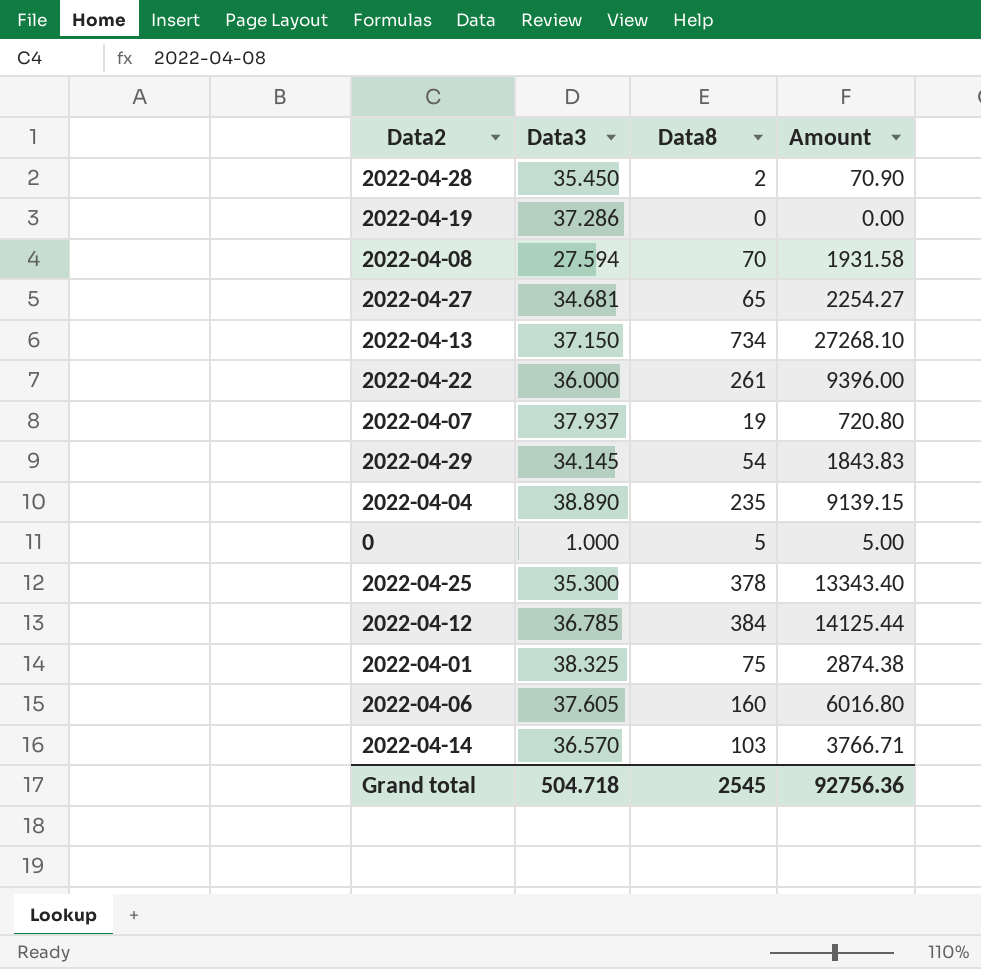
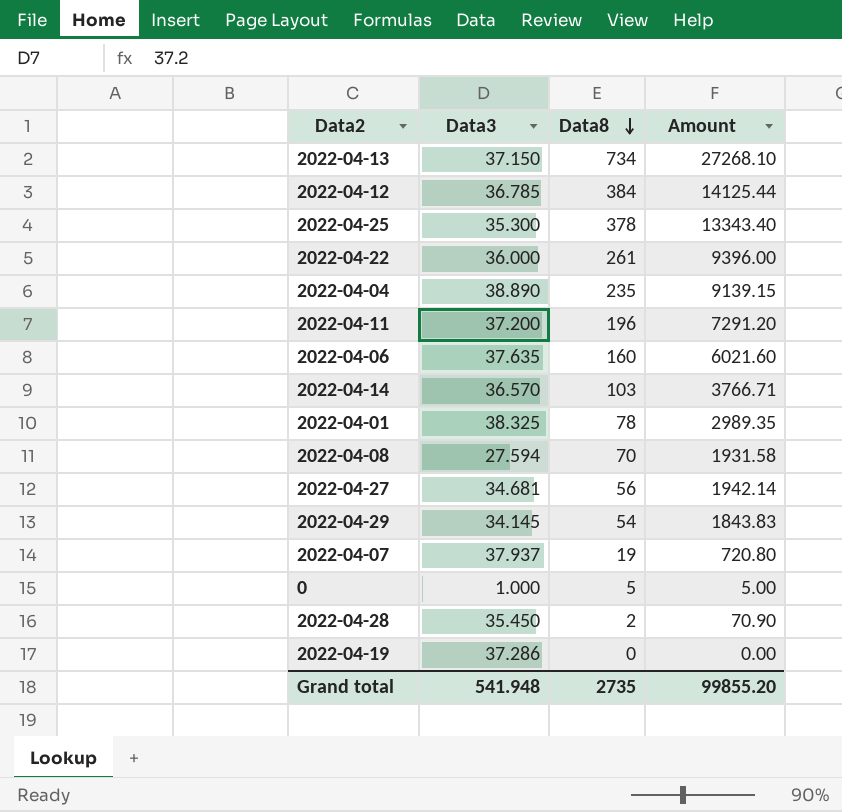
row order: none -> Data8 descending
row 2022-04-11: none -> 37.200 | 196 | 7291.20
2022-04-06 | Data3: 37.605 -> 37.635
2022-04-06 | Amount: 6016.80 -> 6021.60
2022-04-01 | Data8: 75 -> 78
2022-04-01 | Amount: 2874.38 -> 2989.35
2022-04-27 | Data8: 65 -> 56
2022-04-27 | Amount: 2254.27 -> 1942.14
Grand total | Data3: 504.718 -> 541.948
Grand total | Data8: 2545 -> 2735
Grand total | Amount: 92756.36 -> 99855.20

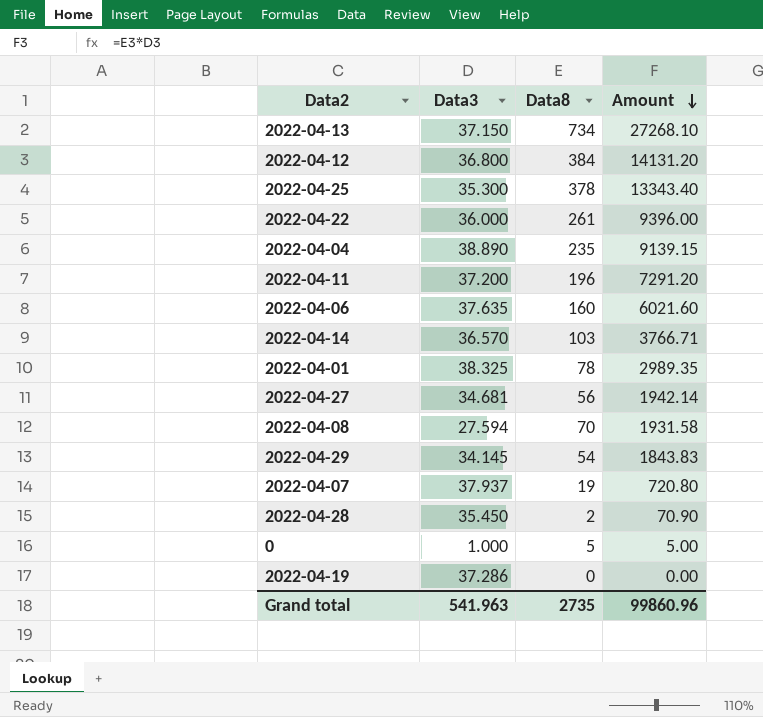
row order: Data8 descending -> Amount descending
2022-04-12 | Data3: 36.785 -> 36.800
2022-04-12 | Amount: 14125.44 -> 14131.20
Grand total | Data3: 541.948 -> 541.963
Grand total | Amount: 99855.20 -> 99860.96

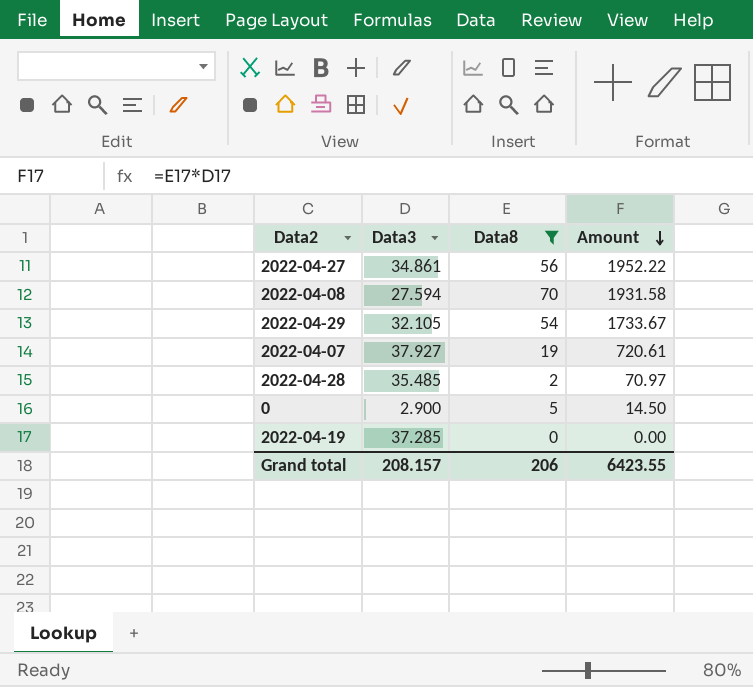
filter: none -> Data8 <= 70
2022-04-27 | Data3: 34.681 -> 34.861
2022-04-27 | Amount: 1942.14 -> 1952.22
2022-04-29 | Data3: 34.145 -> 32.105
2022-04-29 | Amount: 1843.83 -> 1733.67
2022-04-07 | Data3: 37.937 -> 37.927
2022-04-07 | Amount: 720.80 -> 720.61
2022-04-28 | Data3: 35.450 -> 35.485
2022-04-28 | Amount: 70.90 -> 70.97
0 | Data3: 1.000 -> 2.900
0 | Amount: 5.00 -> 14.50
2022-04-19 | Data3: 37.286 -> 37.285
Grand total | Data3: 541.963 -> 208.157
Grand total | Data8: 2735 -> 206
Grand total | Amount: 99860.96 -> 6423.55

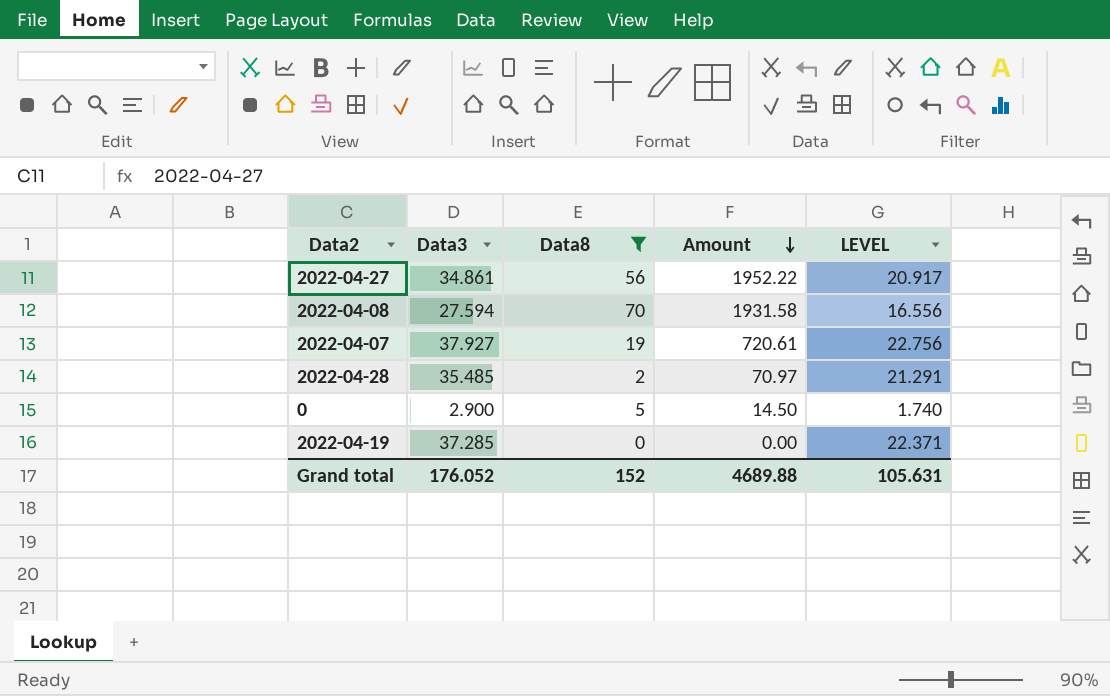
column LEVEL | formula: none -> [Data3] * 0.6
row 2022-04-29: 32.105 | 54 | 1733.67 -> none
Grand total | Data3: 208.157 -> 176.052
Grand total | Data8: 206 -> 152
Grand total | Amount: 6423.55 -> 4689.88

